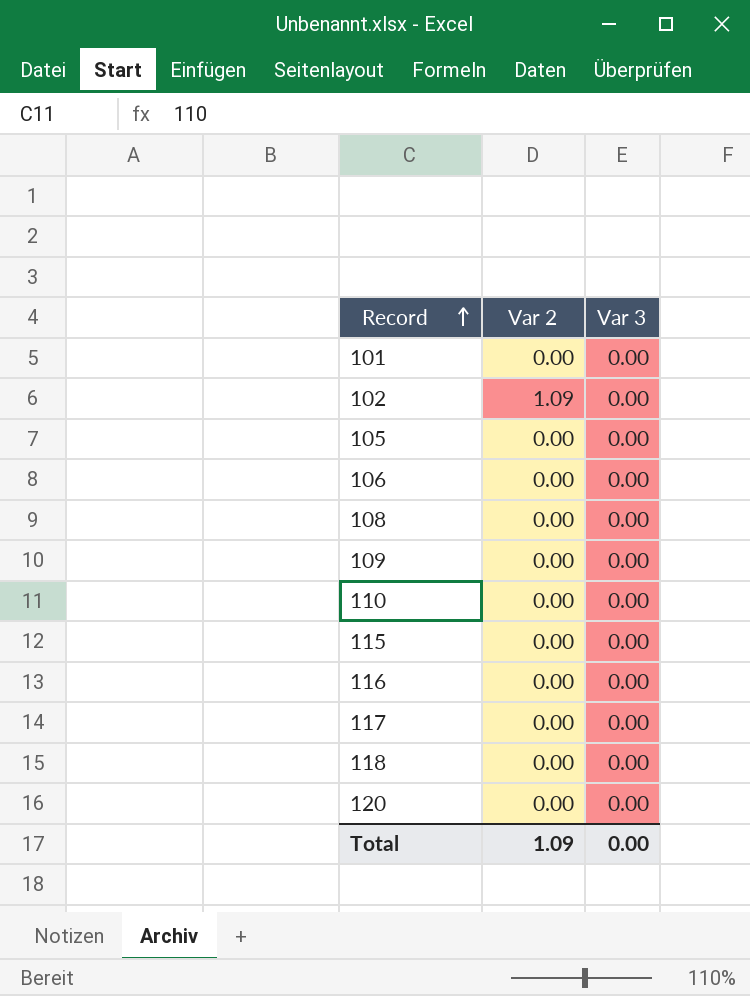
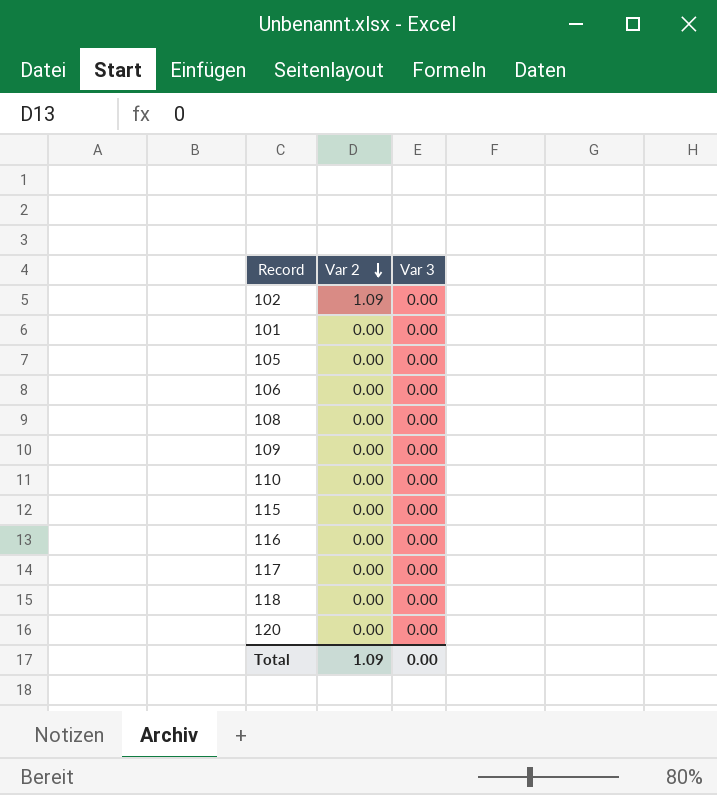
row order: Record ascending -> Var 2 descending

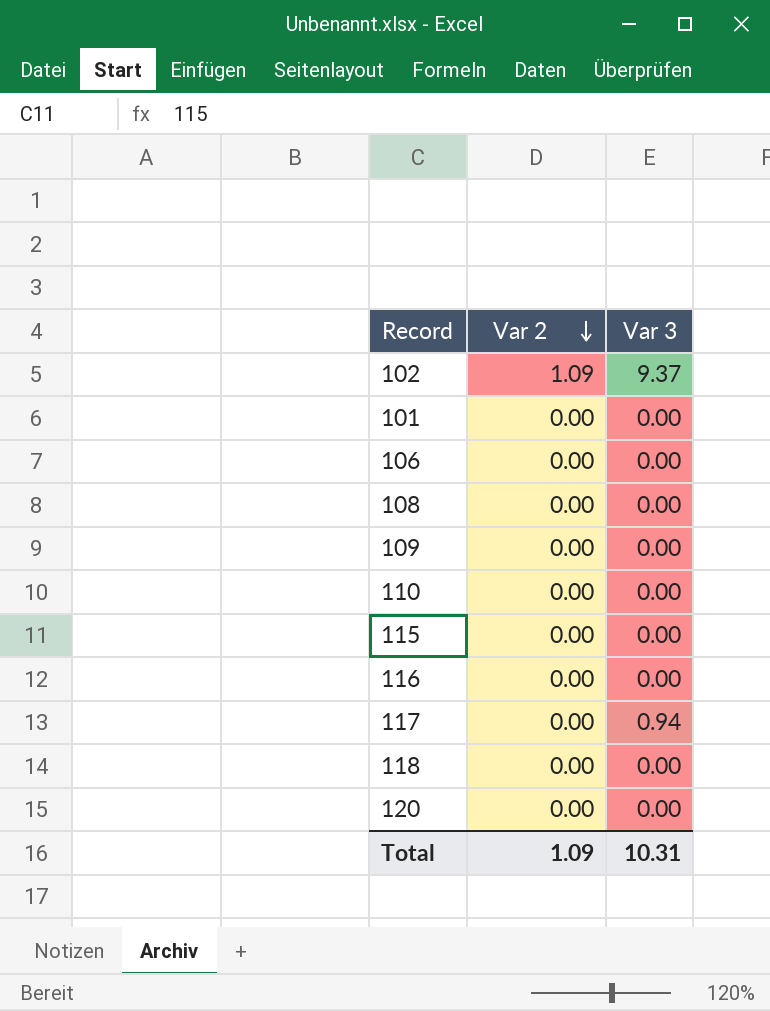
row 105: 0.00 | 0.00 -> none
102 | Var 3: 0.00 -> 9.37
117 | Var 3: 0.00 -> 0.94
Total | Var 3: 0.00 -> 10.31

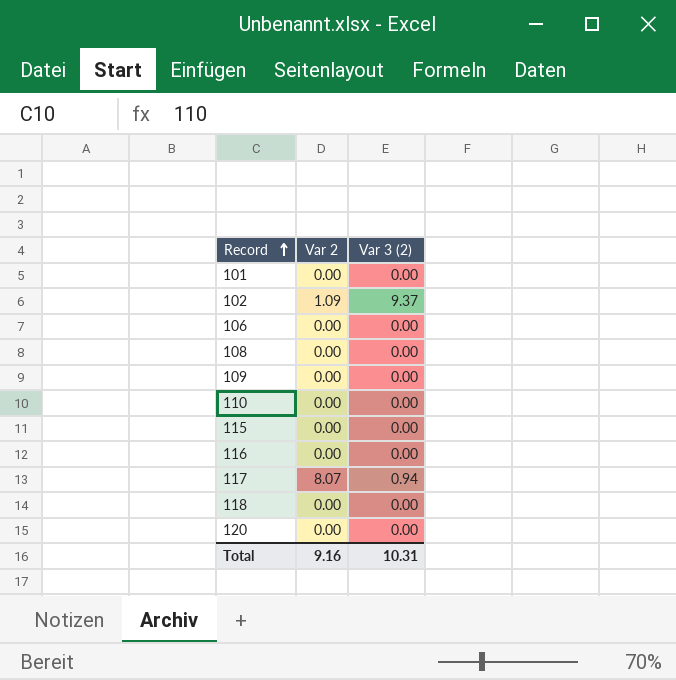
row order: Var 2 descending -> Record ascending
column name: Var 3 -> Var 3 (2)
117 | Var 2: 0.00 -> 8.07
Total | Var 2: 1.09 -> 9.16

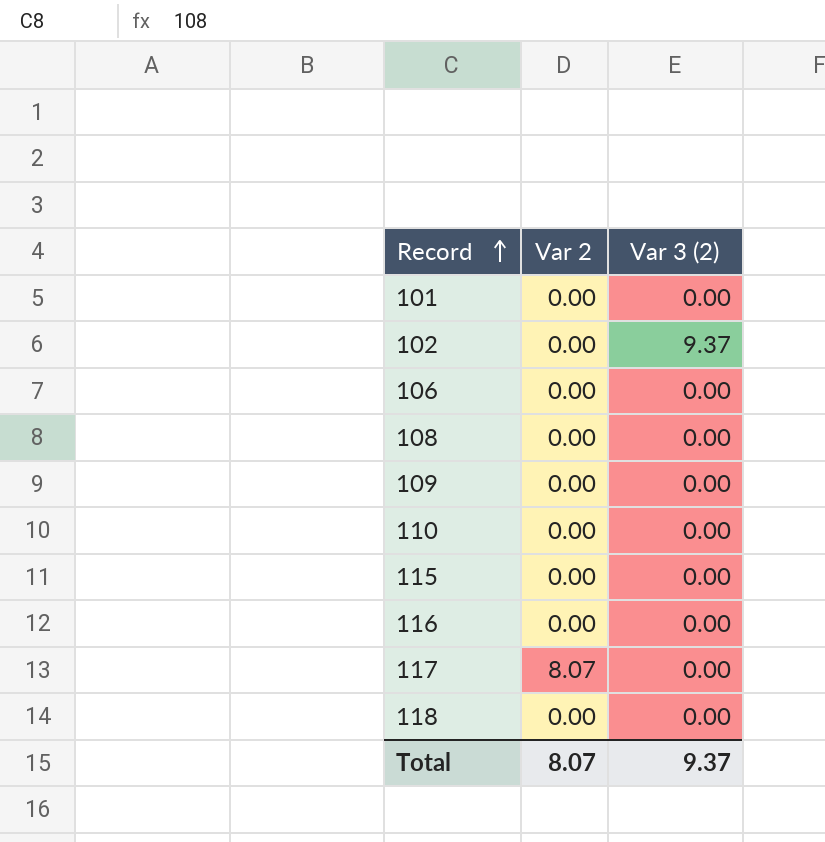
row 120: 0.00 | 0.00 -> none
102 | Var 2: 1.09 -> 0.00
117 | Var 3 (2): 0.94 -> 0.00
Total | Var 2: 9.16 -> 8.07
Total | Var 3 (2): 10.31 -> 9.37

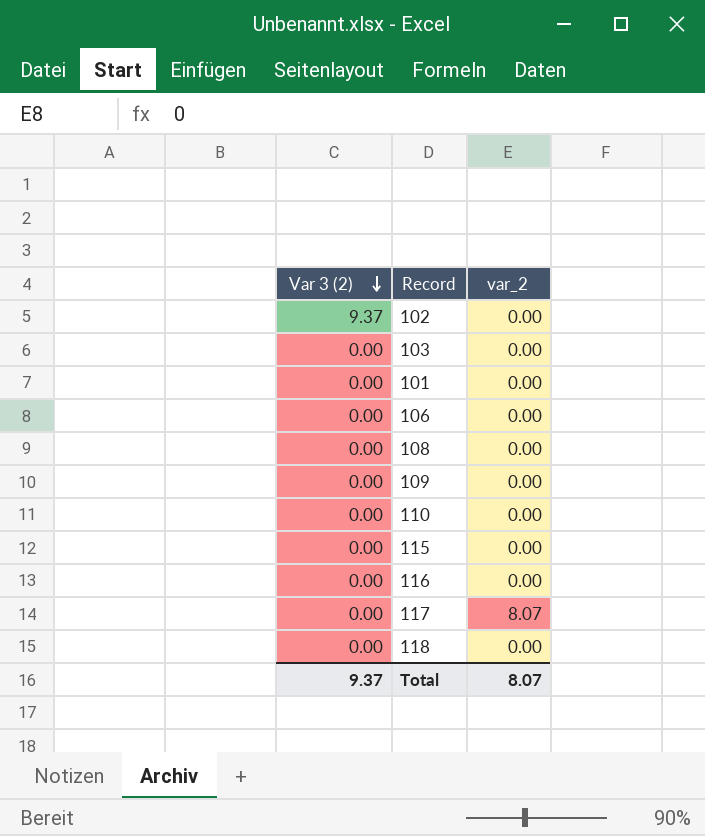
row order: Record ascending -> Var 3 (2) descending
column Var 3 (2) | position: 3 -> 1
column name: Var 2 -> var_2
row 103: none -> 0.00 | 0.00

